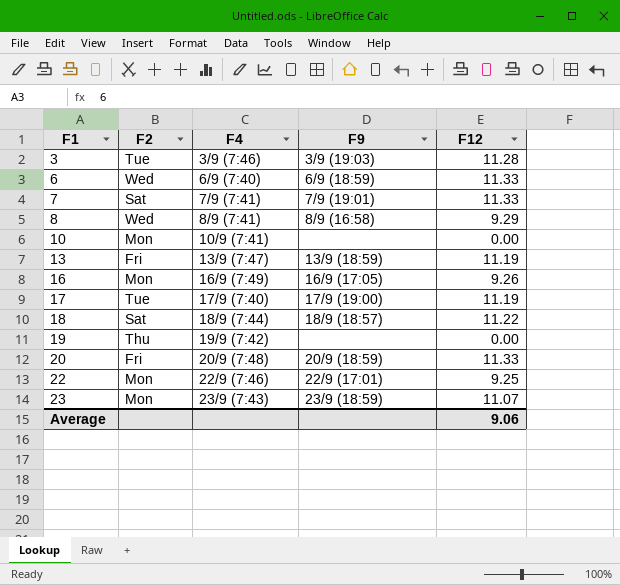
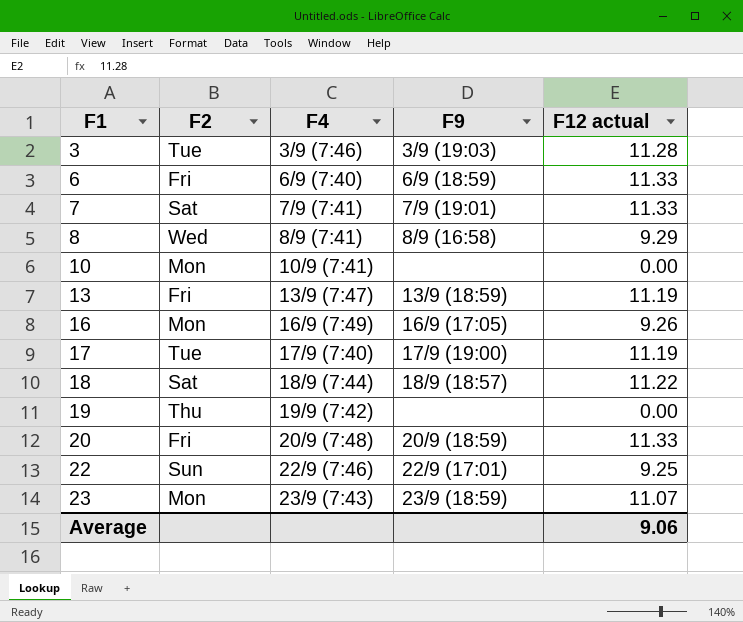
column name: F12 -> F12 actual
6 | F2: Wed -> Fri
22 | F2: Mon -> Sun

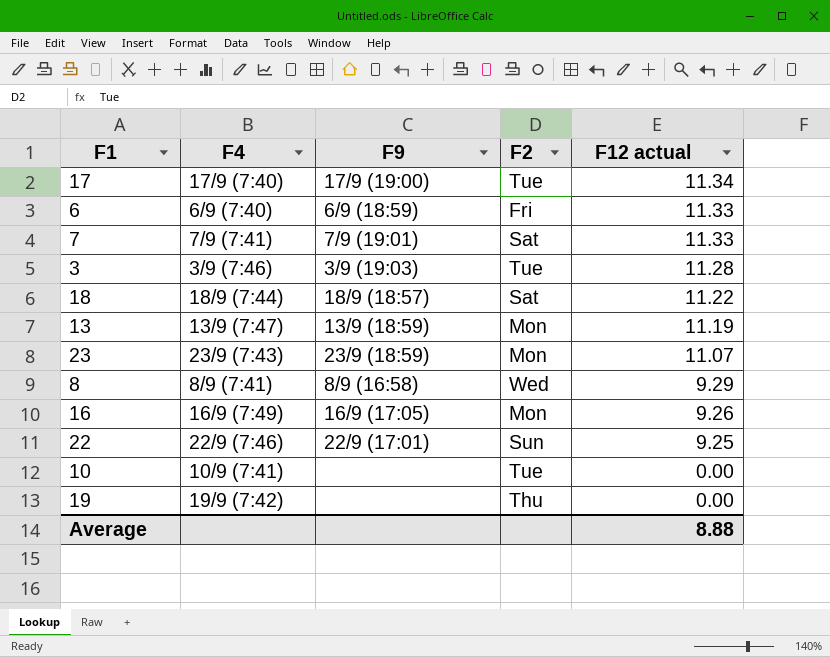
row order: F1 ascending -> F12 actual descending
column F2 | position: 2 -> 4
row 20: Fri | 20/9 (7:48) | 20/9 (18:59) | 11.33 -> none
17 | F12 actual: 11.19 -> 11.34
13 | F2: Fri -> Mon
10 | F2: Mon -> Tue
Average | F12 actual: 9.06 -> 8.88

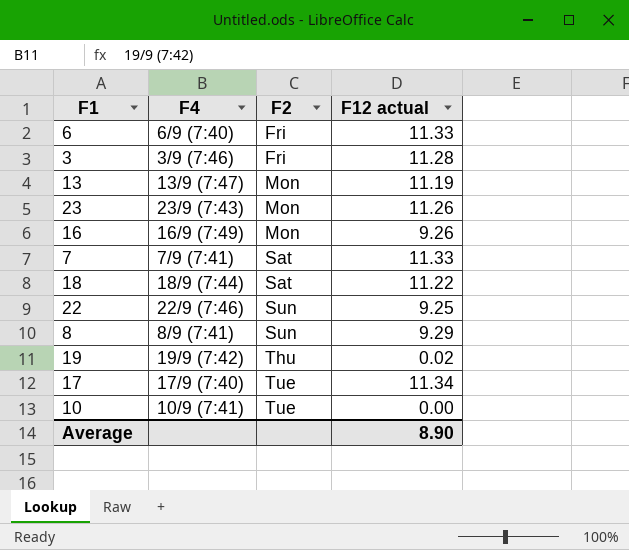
row order: F12 actual descending -> F2 ascending
column F9 | position: 3 -> none
3 | F2: Tue -> Fri
23 | F12 actual: 11.07 -> 11.26
8 | F2: Wed -> Sun
19 | F12 actual: 0.00 -> 0.02
Average | F12 actual: 8.88 -> 8.90

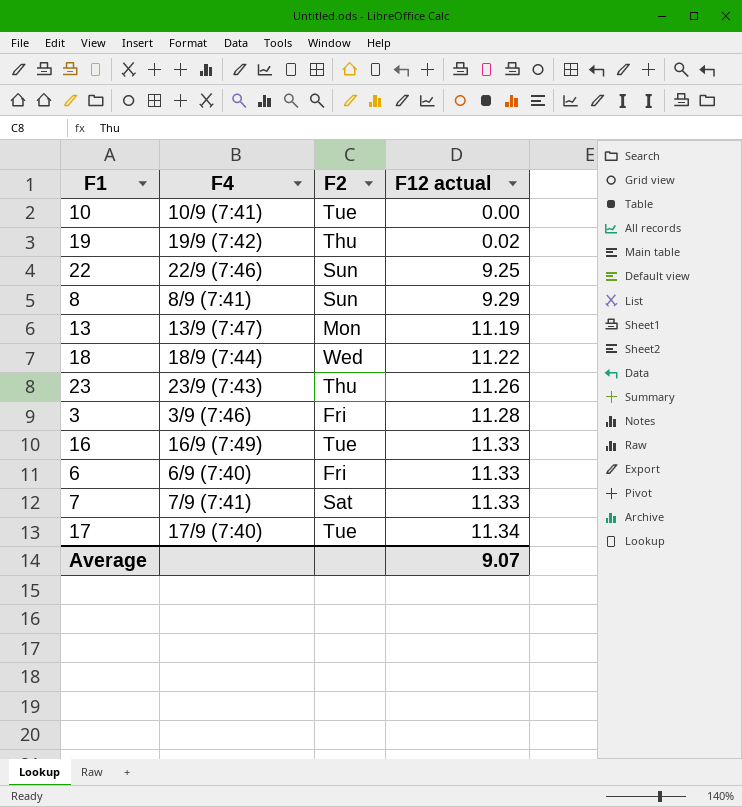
row order: F2 ascending -> F12 actual ascending
18 | F2: Sat -> Wed
23 | F2: Mon -> Thu
16 | F2: Mon -> Tue
16 | F12 actual: 9.26 -> 11.33
Average | F12 actual: 8.90 -> 9.07

